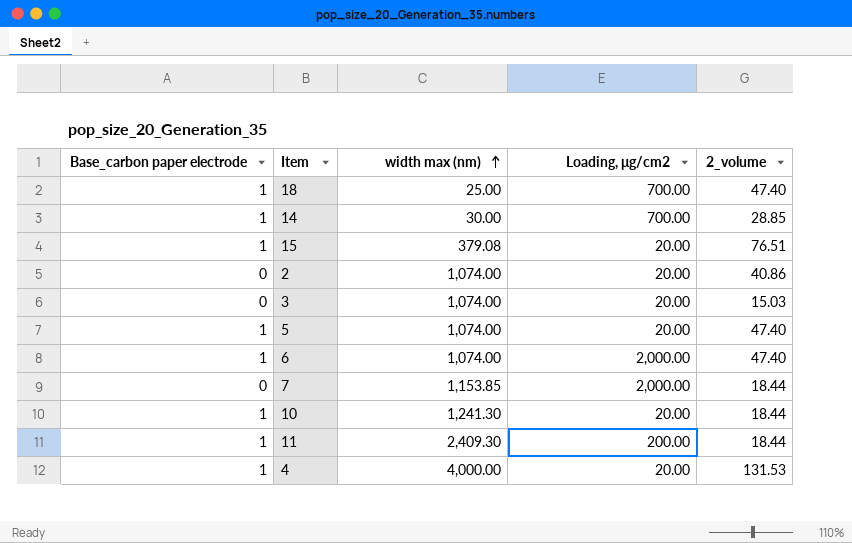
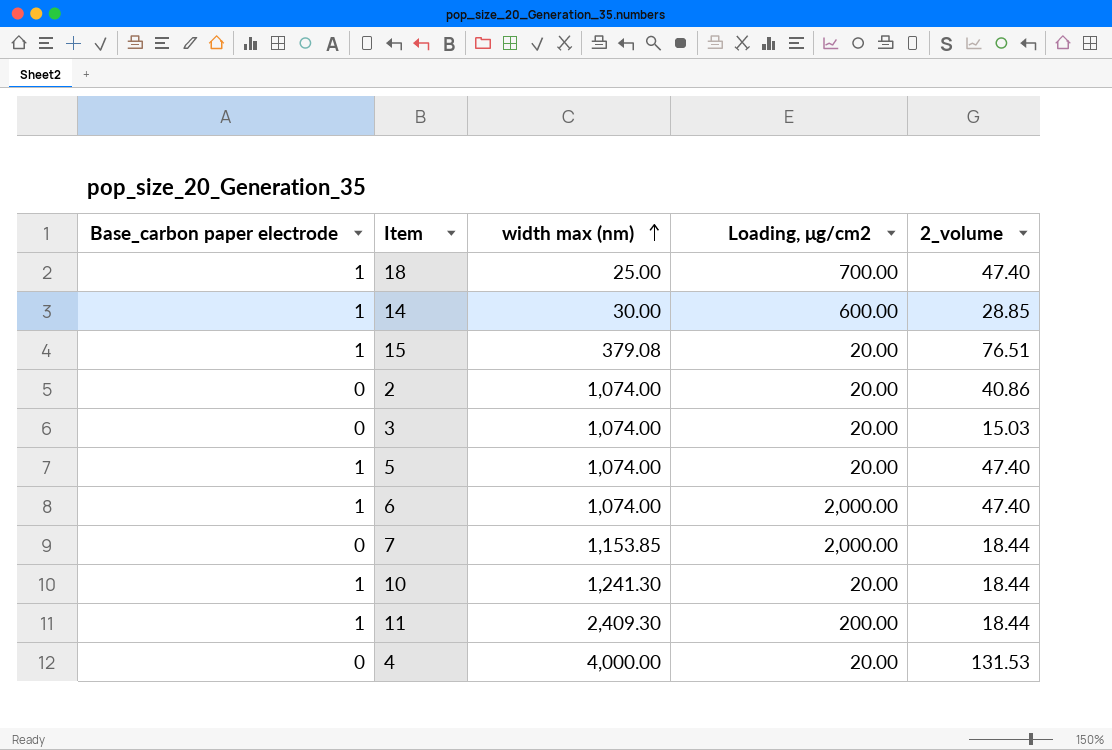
14 | Loading, μg/cm2: 700.00 -> 600.00
4 | Base_carbon paper electrode: 1 -> 0

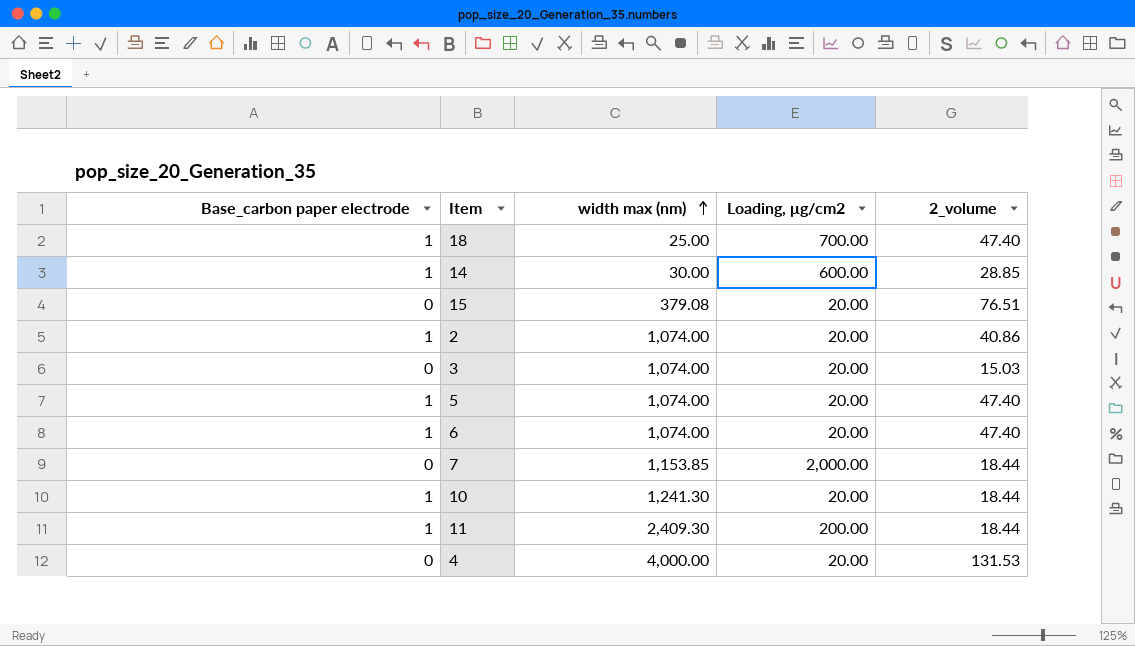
15 | Base_carbon paper electrode: 1 -> 0
2 | Base_carbon paper electrode: 0 -> 1
6 | Loading, μg/cm2: 2,000.00 -> 20.00

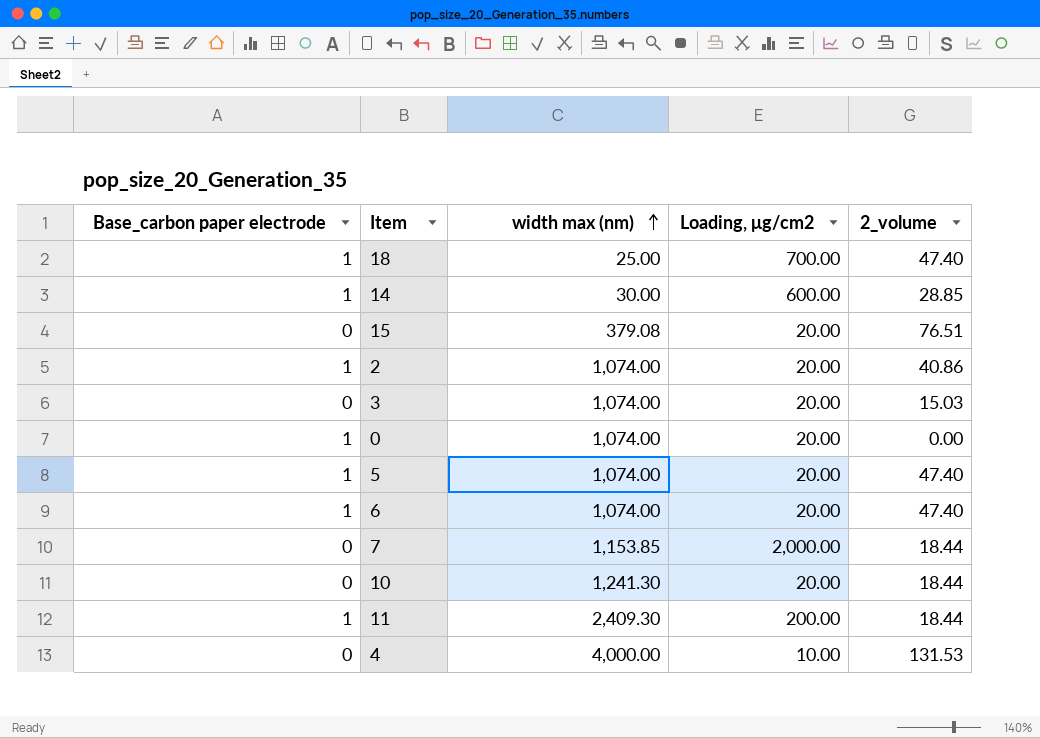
row 0: none -> 1 | 1,074.00 | 20.00 | 0.00
10 | Base_carbon paper electrode: 1 -> 0
4 | Loading, μg/cm2: 20.00 -> 10.00

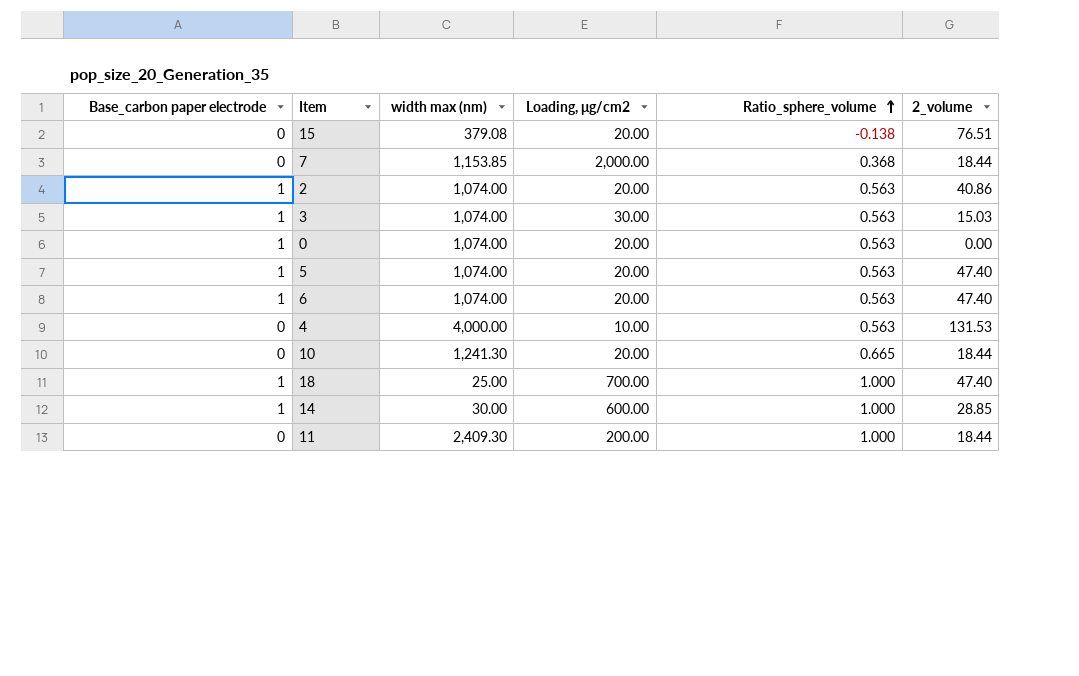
row order: width max (nm) ascending -> Ratio_sphere_volume ascending
column Ratio_sphere_volume | position: none -> 5
3 | Base_carbon paper electrode: 0 -> 1
3 | Loading, μg/cm2: 20.00 -> 30.00
11 | Base_carbon paper electrode: 1 -> 0

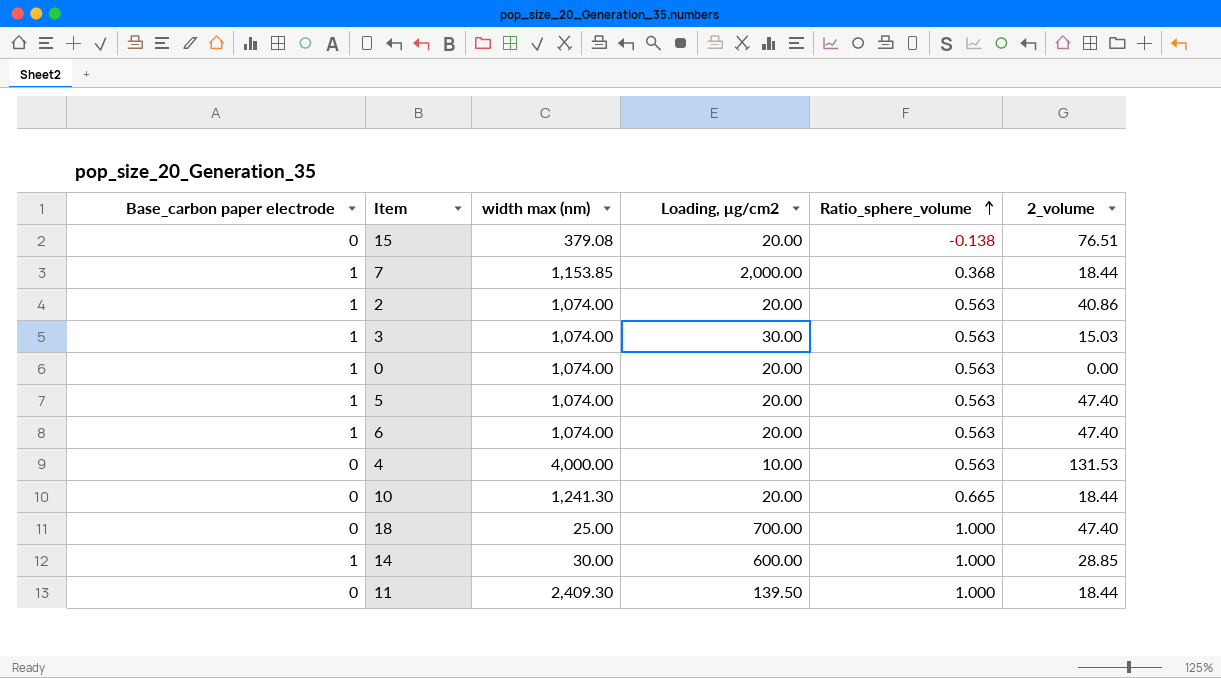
7 | Base_carbon paper electrode: 0 -> 1
18 | Base_carbon paper electrode: 1 -> 0
11 | Loading, μg/cm2: 200.00 -> 139.50

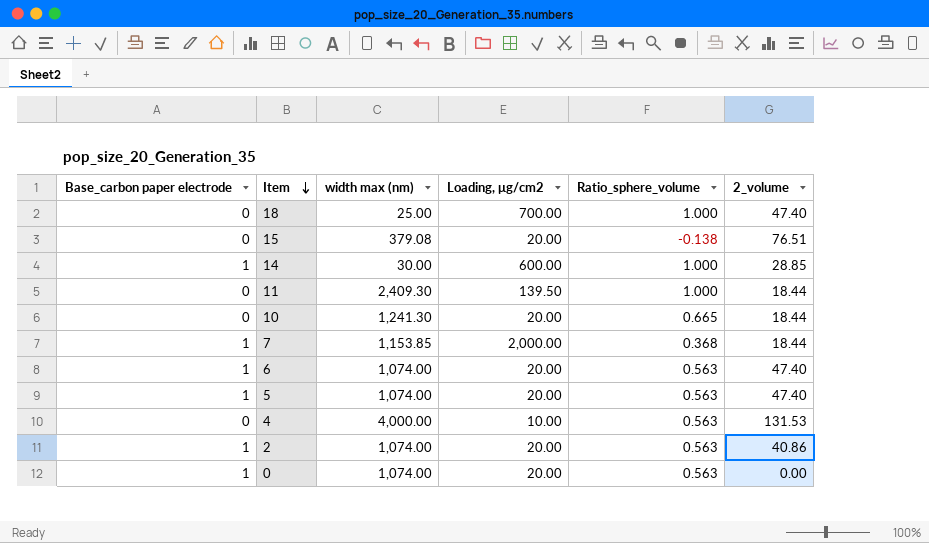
row order: Ratio_sphere_volume ascending -> Item descending
row 3: 1 | 1,074.00 | 30.00 | 0.563 | 15.03 -> none

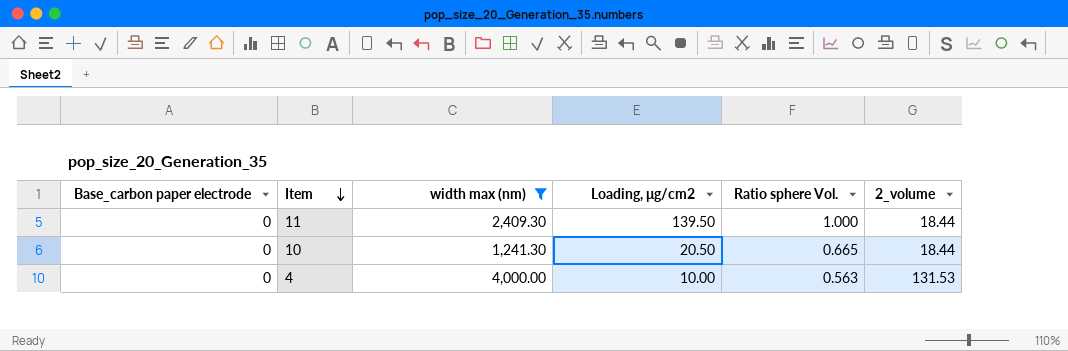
filter: none -> width max (nm) >= 1,241.30
column name: Ratio_sphere_volume -> Ratio sphere Vol.
10 | Loading, μg/cm2: 20.00 -> 20.50

